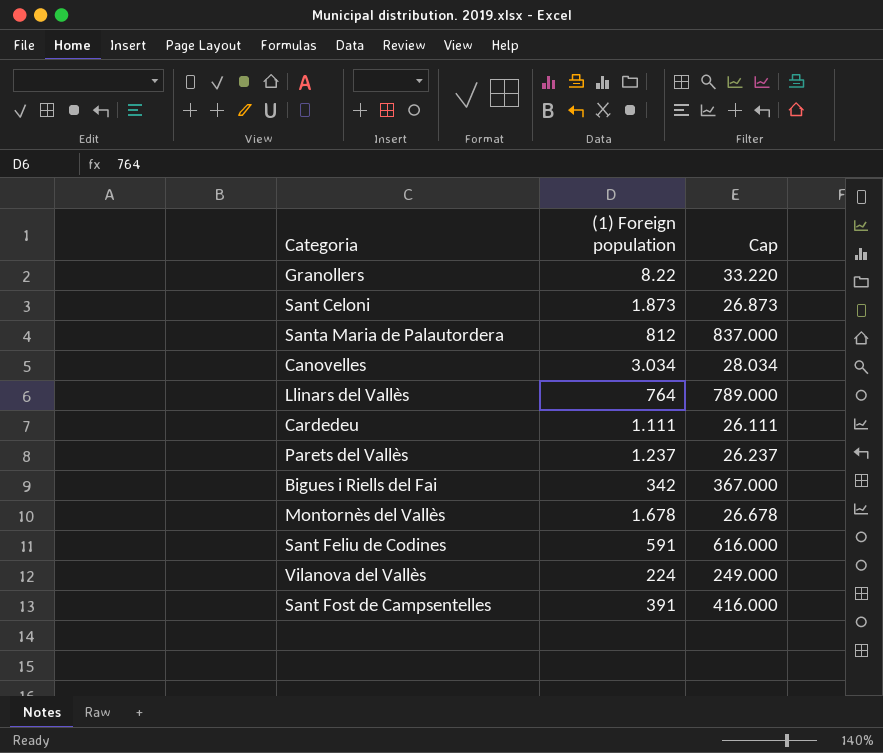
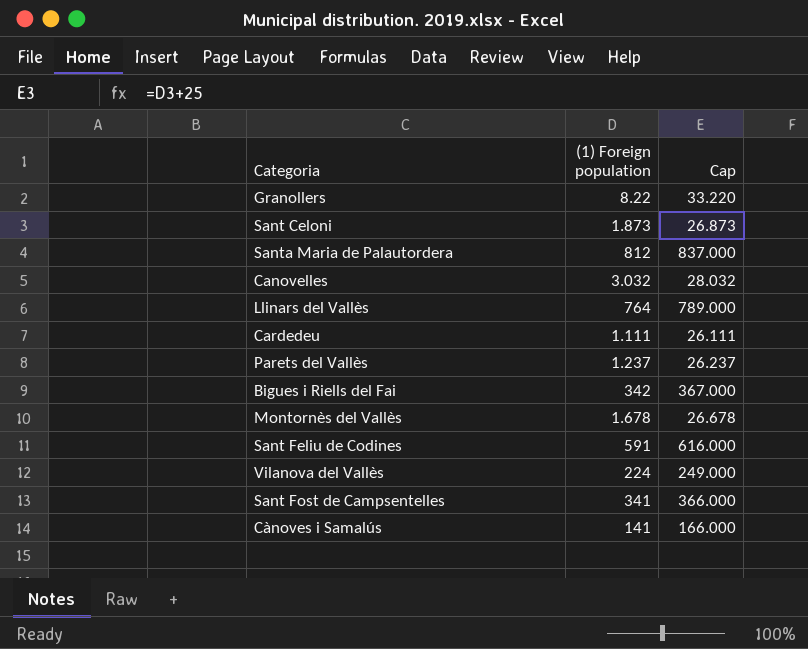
Canovelles | (1) Foreign population: 3.034 -> 3.032
Canovelles | Cap: 28.034 -> 28.032
Sant Fost de Campsentelles | (1) Foreign population: 391 -> 341
Sant Fost de Campsentelles | Cap: 416.000 -> 366.000
row Cànoves i Samalús: none -> 141 | 166.000

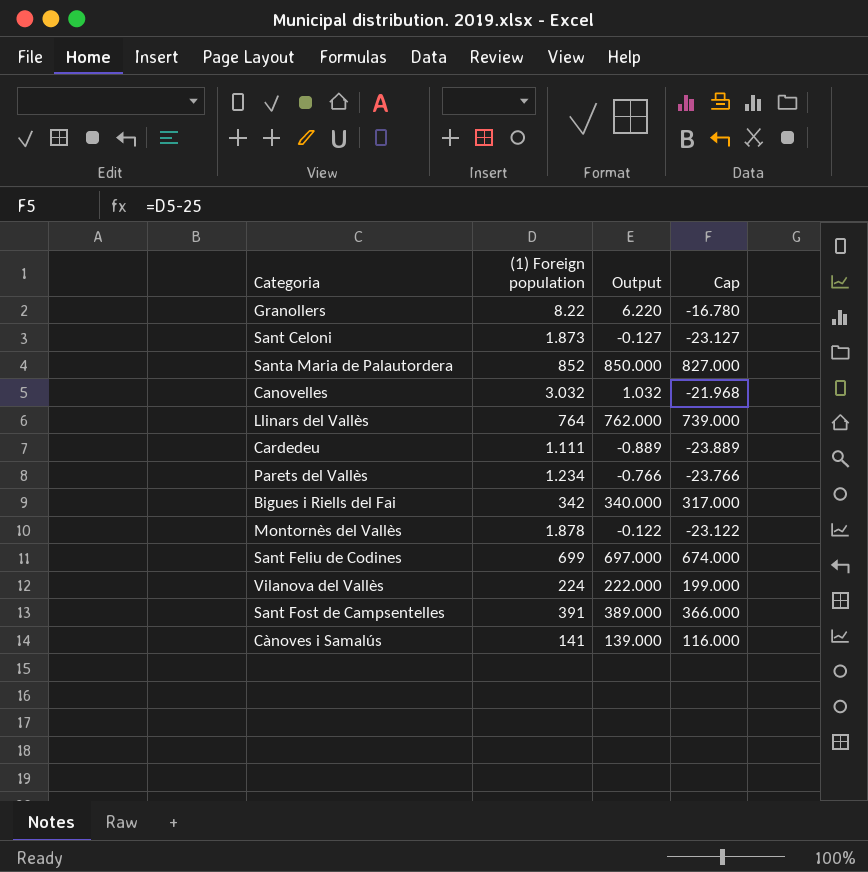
column Output | formula: none -> [(1) Foreign population] - 2
column Cap | formula: [(1) Foreign population] + 25 -> [(1) Foreign population] - 25
Santa Maria de Palautordera | (1) Foreign population: 812 -> 852
Parets del Vallès | (1) Foreign population: 1.237 -> 1.234
Montornès del Vallès | (1) Foreign population: 1.678 -> 1.878
Sant Feliu de Codines | (1) Foreign population: 591 -> 699
Sant Fost de Campsentelles | (1) Foreign population: 341 -> 391

